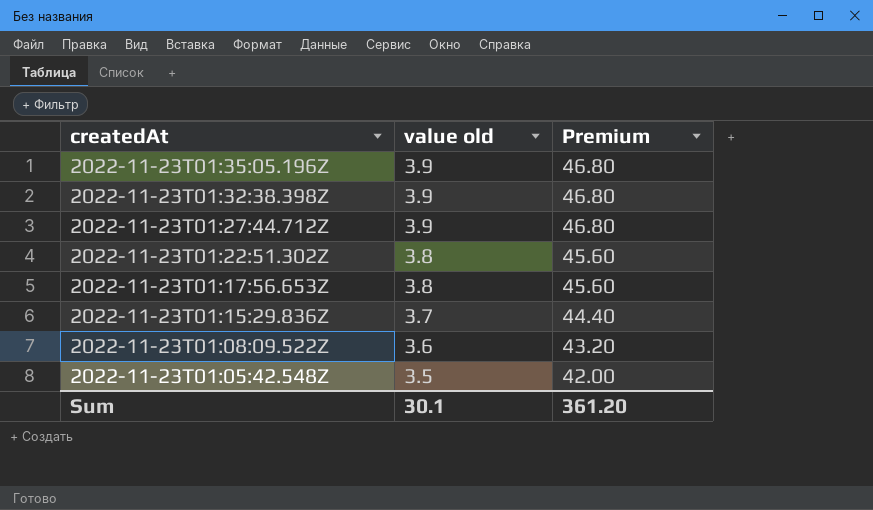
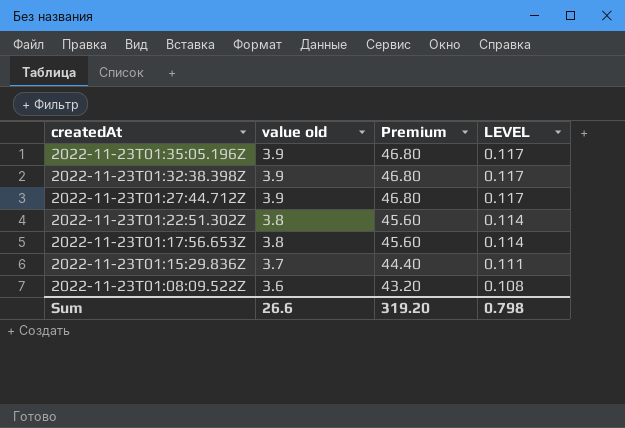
column LEVEL | formula: none -> [value old] * 0.03
row 2022-11-23T01:05:42.548Z: 3.5 | 42.00 -> none
Sum | value old: 30.1 -> 26.6
Sum | Premium: 361.20 -> 319.20

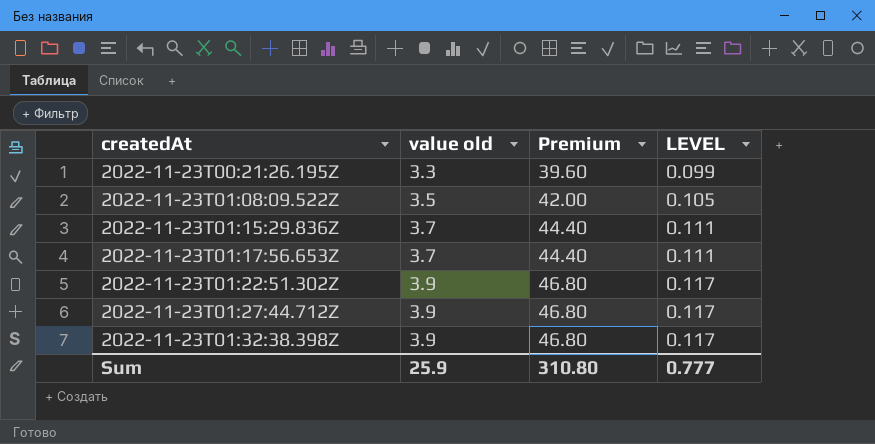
row order: createdAt descending -> createdAt ascending
row 2022-11-23T01:35:05.196Z: 3.9 | 46.80 | 0.117 -> none
row 2022-11-23T00:21:26.195Z: none -> 3.3 | 39.60 | 0.099
2022-11-23T01:08:09.522Z | value old: 3.6 -> 3.5
2022-11-23T01:08:09.522Z | Premium: 43.20 -> 42.00
2022-11-23T01:08:09.522Z | LEVEL: 0.108 -> 0.105
2022-11-23T01:17:56.653Z | value old: 3.8 -> 3.7
2022-11-23T01:17:56.653Z | Premium: 45.60 -> 44.40
2022-11-23T01:17:56.653Z | LEVEL: 0.114 -> 0.111
2022-11-23T01:22:51.302Z | value old: 3.8 -> 3.9
2022-11-23T01:22:51.302Z | Premium: 45.60 -> 46.80
2022-11-23T01:22:51.302Z | LEVEL: 0.114 -> 0.117
Sum | value old: 26.6 -> 25.9
Sum | Premium: 319.20 -> 310.80
Sum | LEVEL: 0.798 -> 0.777

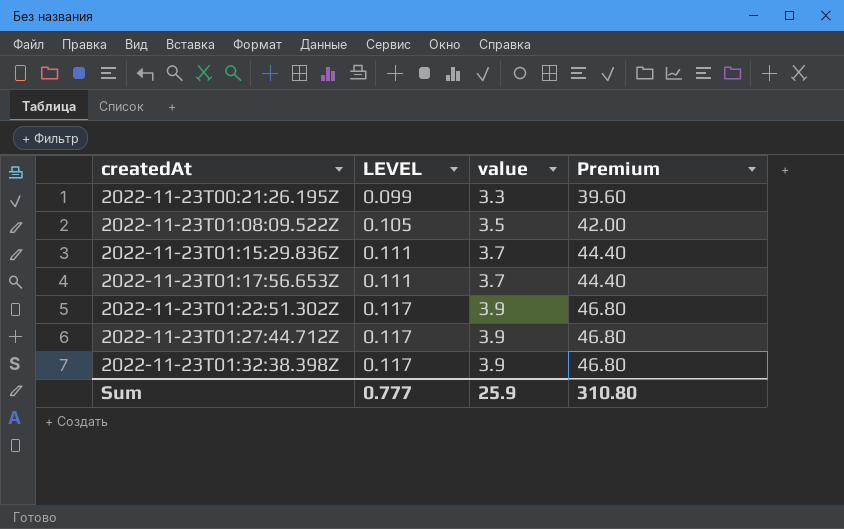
column LEVEL | position: 4 -> 2
column name: value old -> value

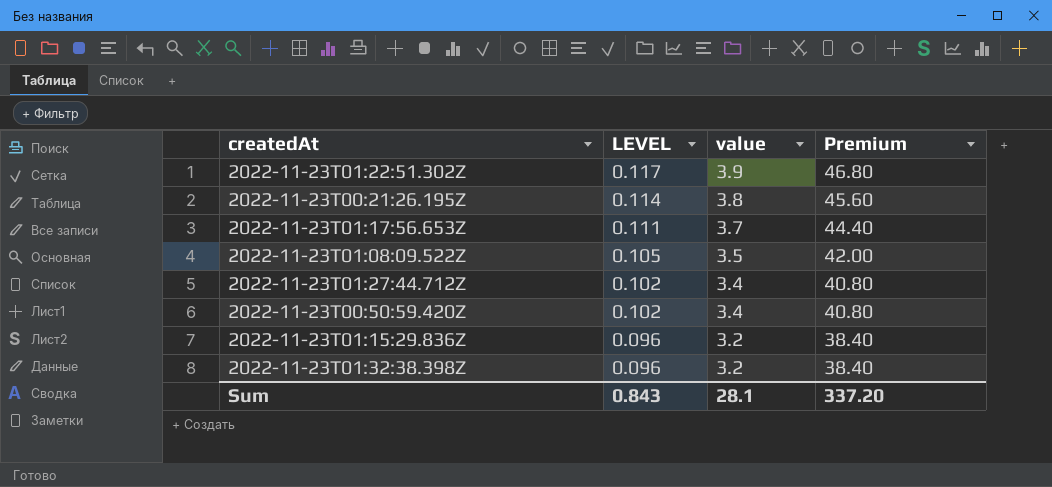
row order: createdAt ascending -> LEVEL descending
2022-11-23T00:21:26.195Z | LEVEL: 0.099 -> 0.114
2022-11-23T00:21:26.195Z | value: 3.3 -> 3.8
2022-11-23T00:21:26.195Z | Premium: 39.60 -> 45.60
2022-11-23T01:27:44.712Z | LEVEL: 0.117 -> 0.102
2022-11-23T01:27:44.712Z | value: 3.9 -> 3.4
2022-11-23T01:27:44.712Z | Premium: 46.80 -> 40.80
row 2022-11-23T00:50:59.420Z: none -> 0.102 | 3.4 | 40.80
2022-11-23T01:15:29.836Z | LEVEL: 0.111 -> 0.096
2022-11-23T01:15:29.836Z | value: 3.7 -> 3.2
2022-11-23T01:15:29.836Z | Premium: 44.40 -> 38.40
2022-11-23T01:32:38.398Z | LEVEL: 0.117 -> 0.096
2022-11-23T01:32:38.398Z | value: 3.9 -> 3.2
2022-11-23T01:32:38.398Z | Premium: 46.80 -> 38.40
Sum | LEVEL: 0.777 -> 0.843
Sum | value: 25.9 -> 28.1
Sum | Premium: 310.80 -> 337.20

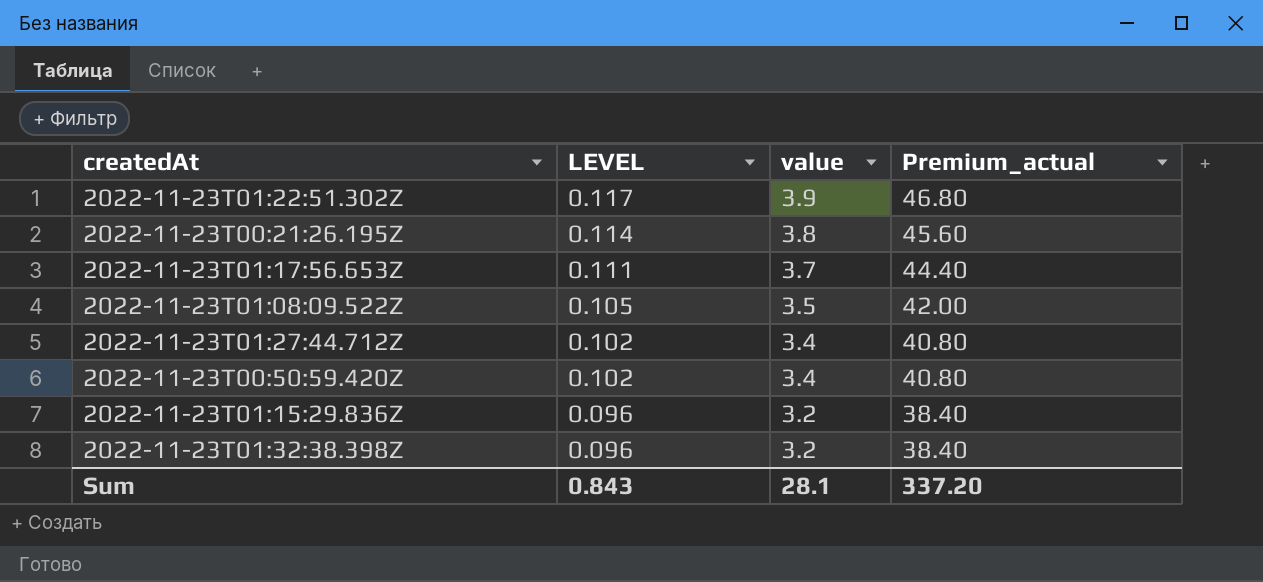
column name: Premium -> Premium_actual

